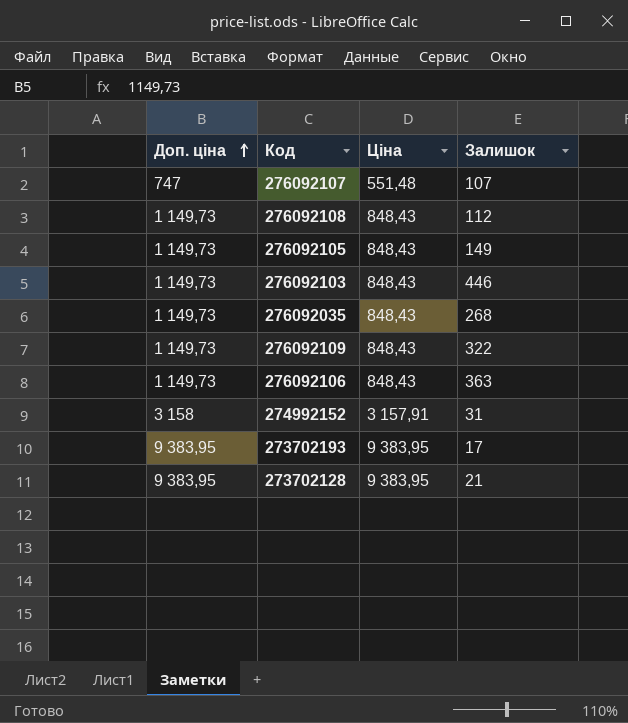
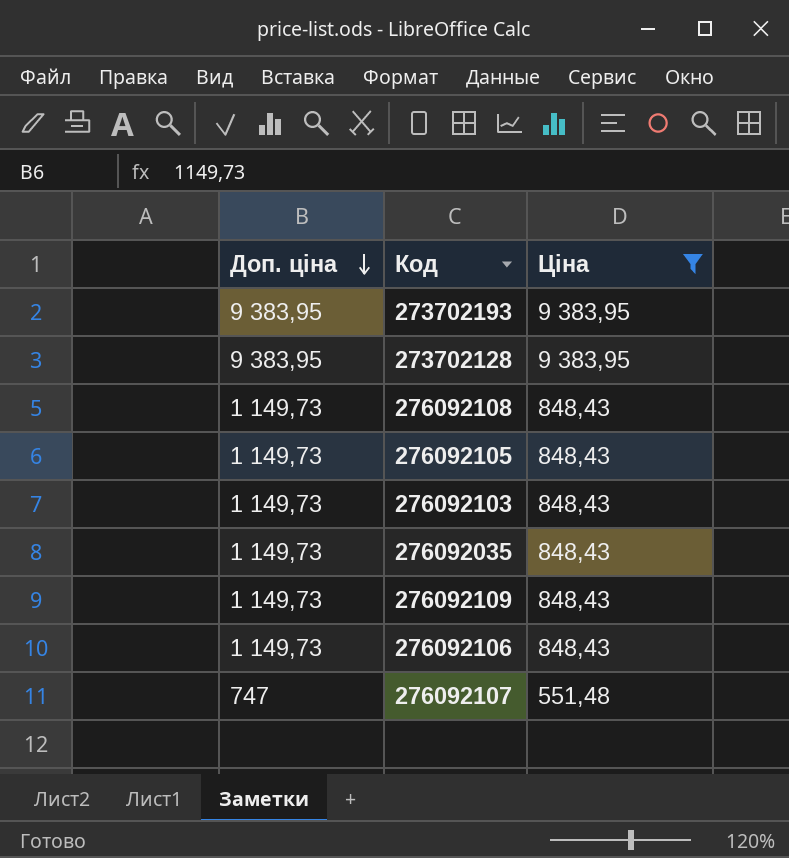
filter: none -> Ціна != 3 157,91
row order: Доп. ціна ascending -> Доп. ціна descending
column Залишок | position: 4 -> none

